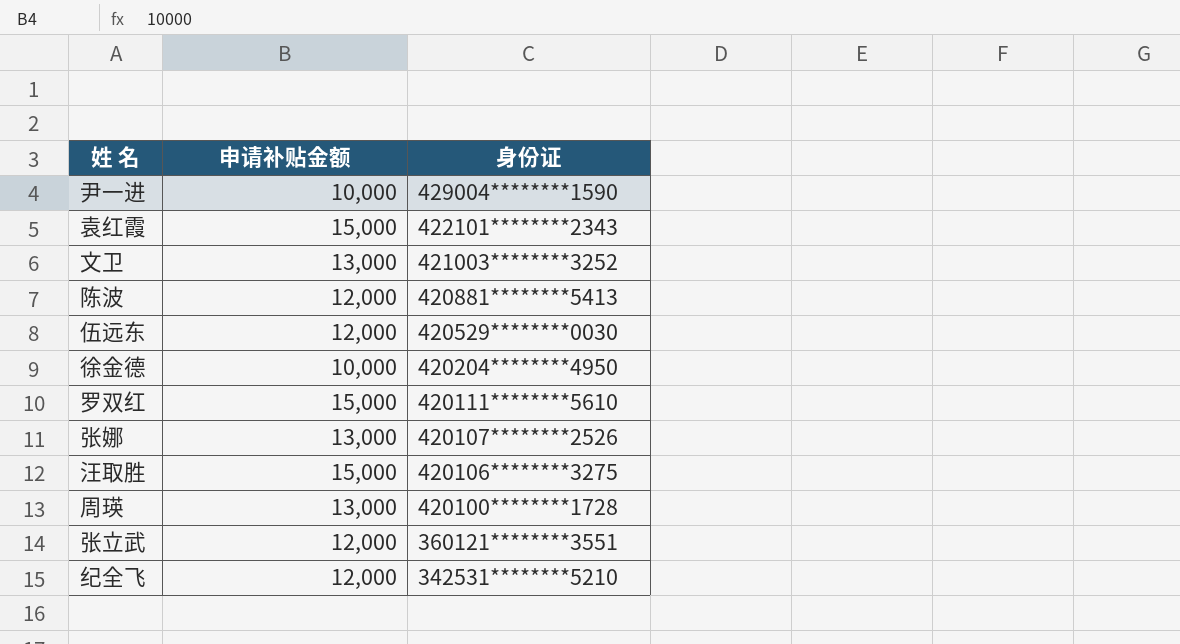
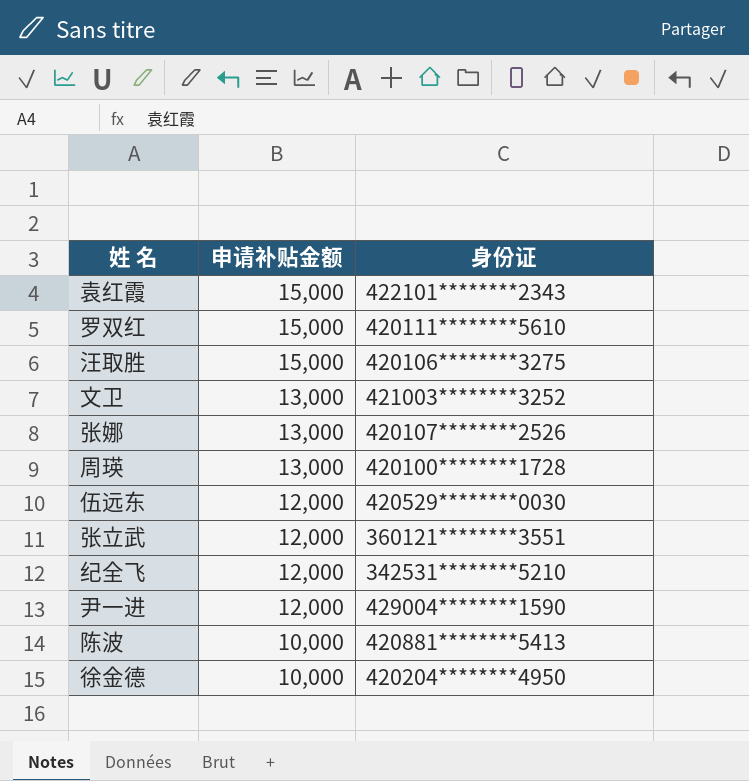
row order: 身份证 descending -> 申请补贴金额 descending
尹一进 | 申请补贴金额: 10,000 -> 12,000
陈波 | 申请补贴金额: 12,000 -> 10,000

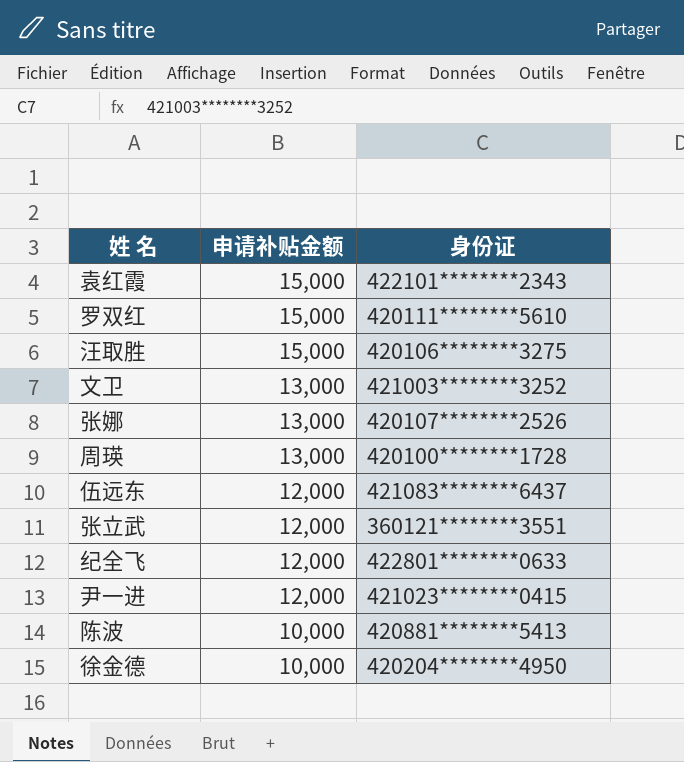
伍远东 | 身份证: 420529********0030 -> 421083********6437
纪全飞 | 身份证: 342531********5210 -> 422801********0633
尹一进 | 身份证: 429004********1590 -> 421023********0415

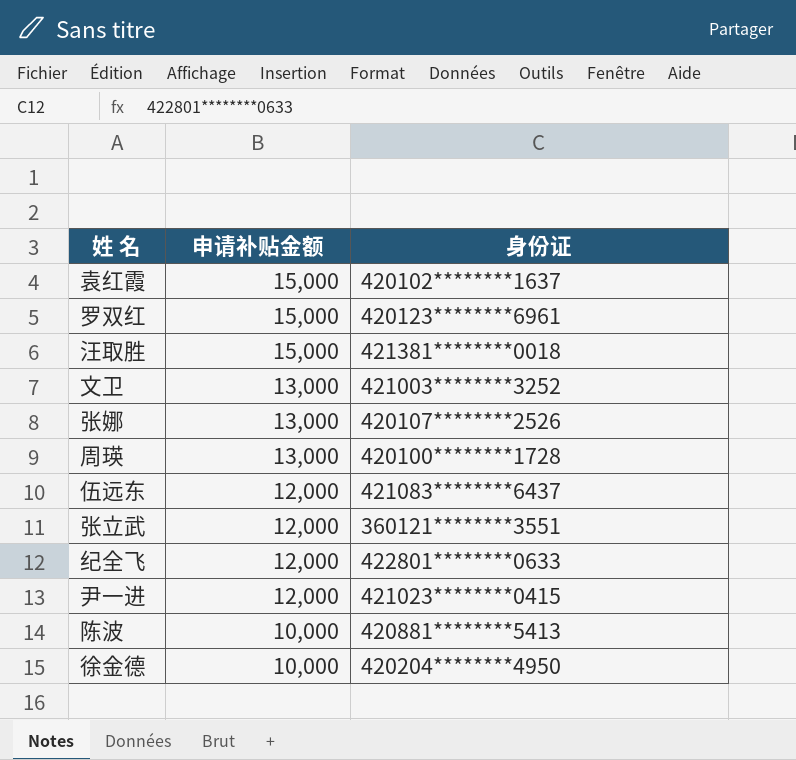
袁红霞 | 身份证: 422101********2343 -> 420102********1637
罗双红 | 身份证: 420111********5610 -> 420123********6961
汪取胜 | 身份证: 420106********3275 -> 421381********0018

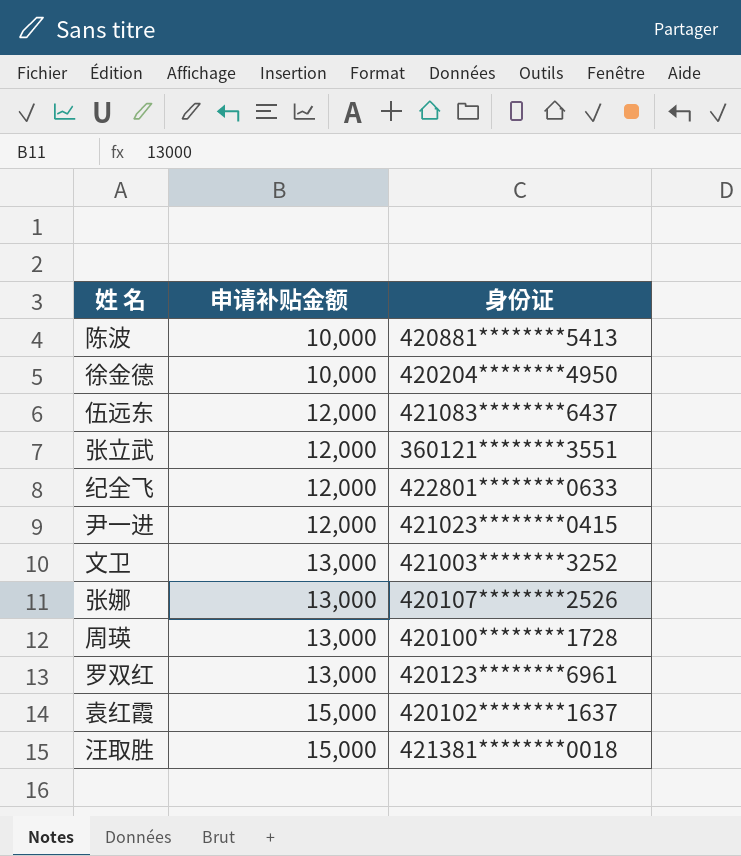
row order: 申请补贴金额 descending -> 申请补贴金额 ascending
罗双红 | 申请补贴金额: 15,000 -> 13,000

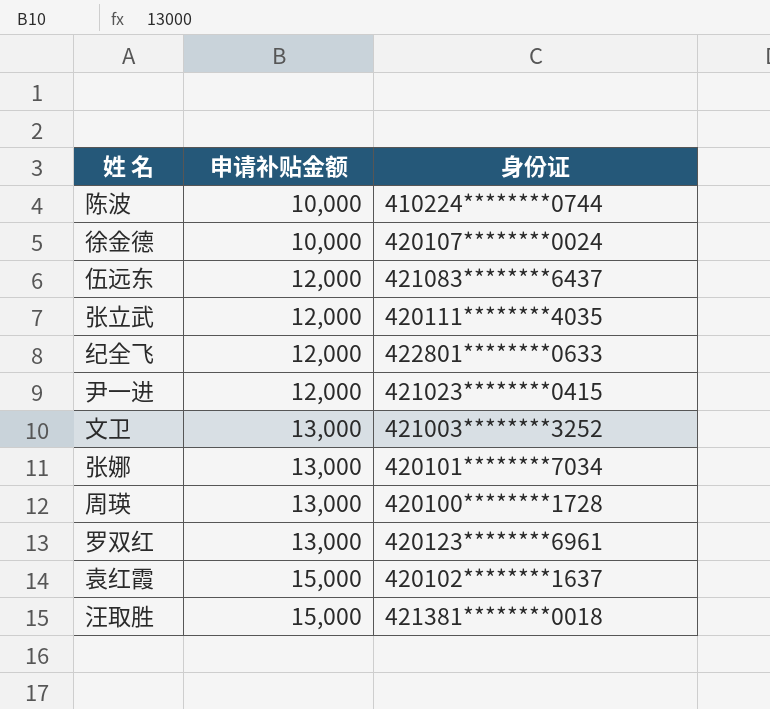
陈波 | 身份证: 420881********5413 -> 410224********0744
徐金德 | 身份证: 420204********4950 -> 420107********0024
张立武 | 身份证: 360121********3551 -> 420111********4035
张娜 | 身份证: 420107********2526 -> 420101********7034

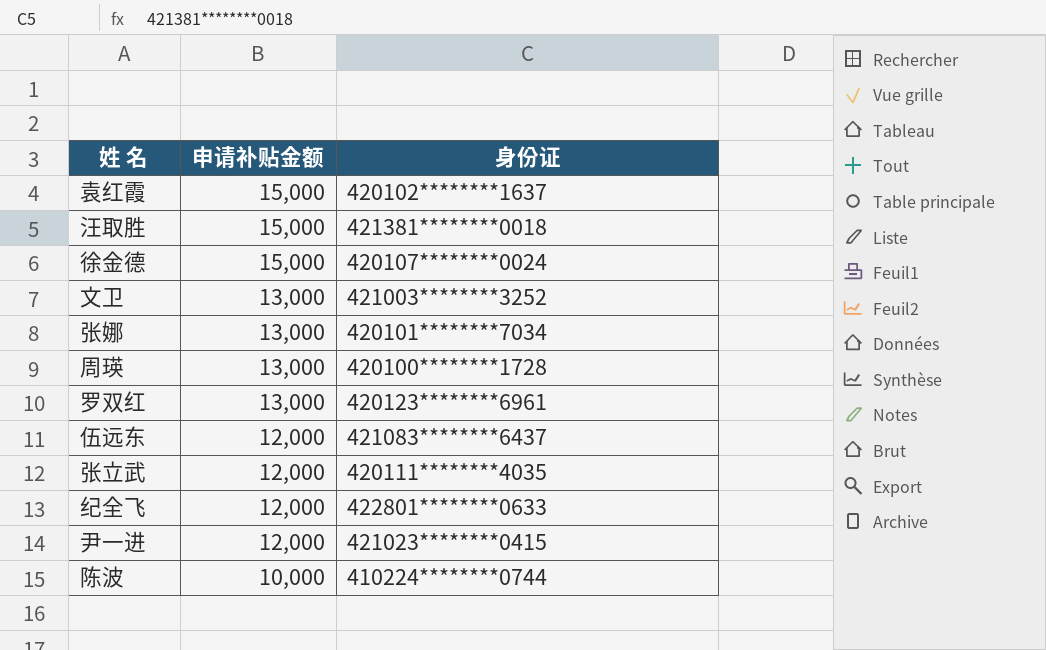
row order: 申请补贴金额 ascending -> 申请补贴金额 descending
徐金德 | 申请补贴金额: 10,000 -> 15,000

